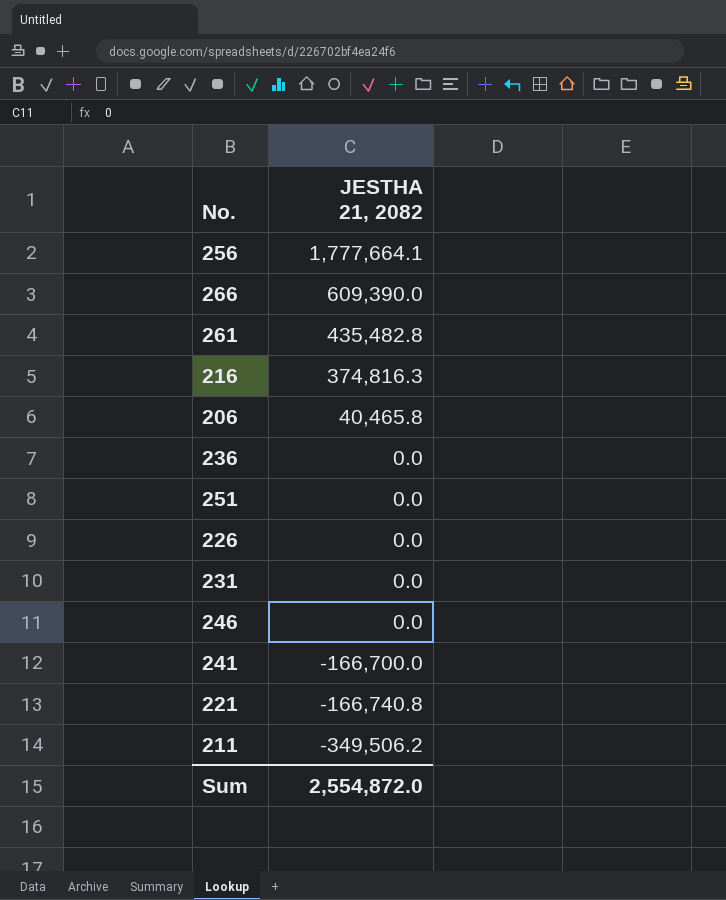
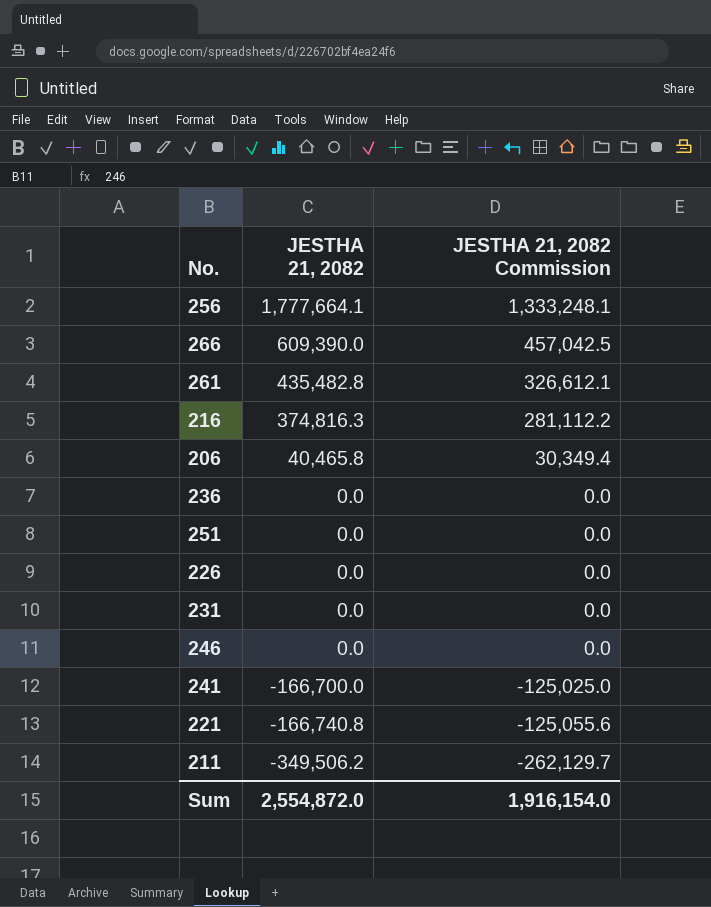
column JESTHA 21, 2082 Commission | formula: none -> [JESTHA 21, 2082] * 0.75

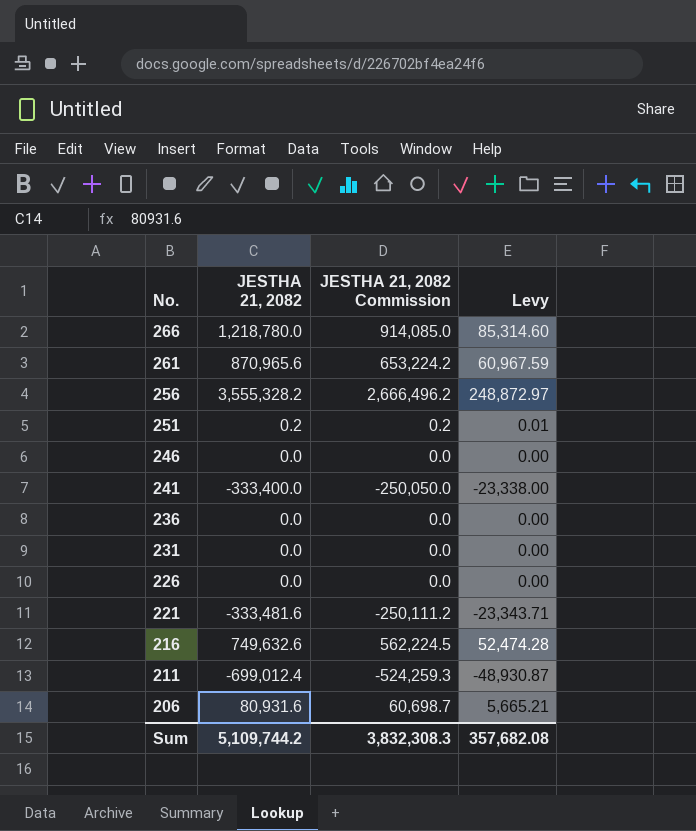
row order: JESTHA 21, 2082 descending -> No. descending
column Levy | formula: none -> [JESTHA 21, 2082] * 0.07
266 | JESTHA 21, 2082: 609,390.0 -> 1,218,780.0
266 | JESTHA 21, 2082 Commission: 457,042.5 -> 914,085.0
261 | JESTHA 21, 2082: 435,482.8 -> 870,965.6
261 | JESTHA 21, 2082 Commission: 326,612.1 -> 653,224.2
256 | JESTHA 21, 2082: 1,777,664.1 -> 3,555,328.2
256 | JESTHA 21, 2082 Commission: 1,333,248.1 -> 2,666,496.2
251 | JESTHA 21, 2082: 0.0 -> 0.2
251 | JESTHA 21, 2082 Commission: 0.0 -> 0.2
241 | JESTHA 21, 2082: -166,700.0 -> -333,400.0
241 | JESTHA 21, 2082 Commission: -125,025.0 -> -250,050.0
221 | JESTHA 21, 2082: -166,740.8 -> -333,481.6
221 | JESTHA 21, 2082 Commission: -125,055.6 -> -250,111.2
216 | JESTHA 21, 2082: 374,816.3 -> 749,632.6
216 | JESTHA 21, 2082 Commission: 281,112.2 -> 562,224.5
211 | JESTHA 21, 2082: -349,506.2 -> -699,012.4
211 | JESTHA 21, 2082 Commission: -262,129.7 -> -524,259.3
206 | JESTHA 21, 2082: 40,465.8 -> 80,931.6
206 | JESTHA 21, 2082 Commission: 30,349.4 -> 60,698.7
Sum | JESTHA 21, 2082: 2,554,872.0 -> 5,109,744.2
Sum | JESTHA 21, 2082 Commission: 1,916,154.0 -> 3,832,308.3

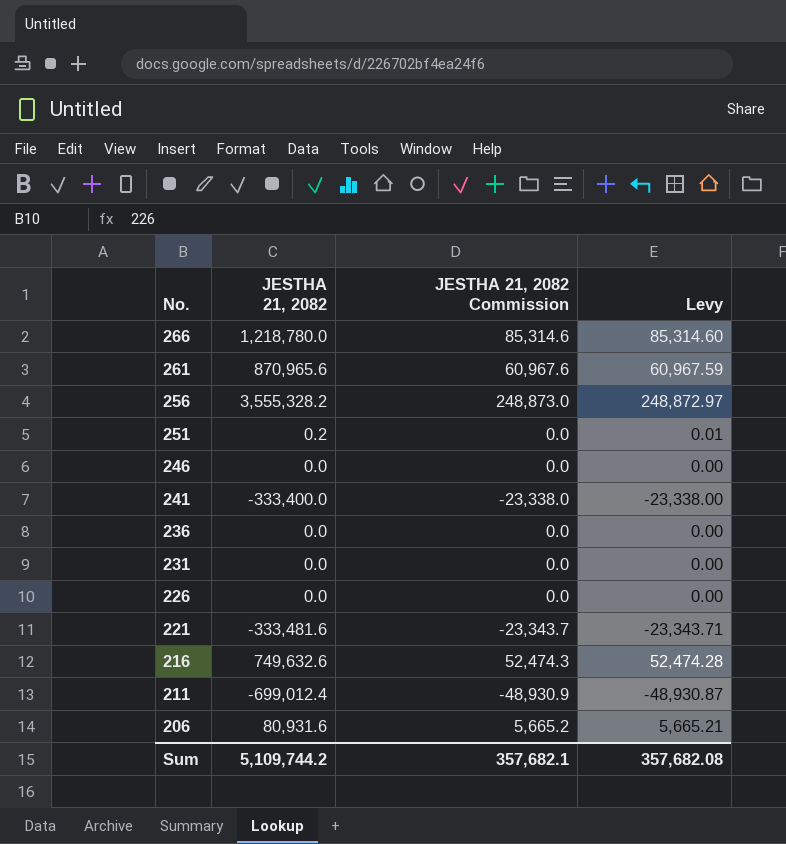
column JESTHA 21, 2082 Commission | formula: [JESTHA 21, 2082] * 0.75 -> [JESTHA 21, 2082] * 0.07
Sum | JESTHA 21, 2082 Commission: 3,832,308.3 -> 357,682.1

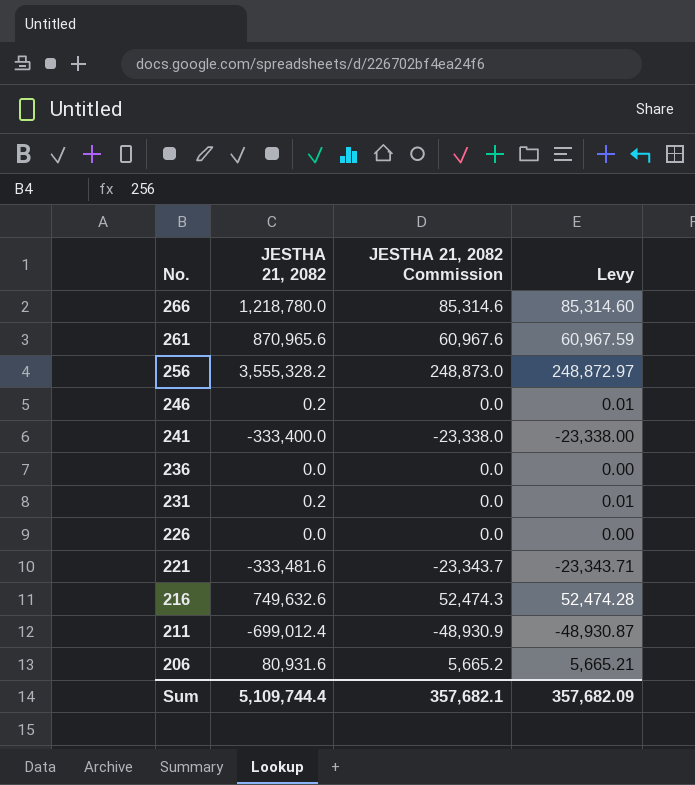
row 251: 0.2 | 0.0 | 0.01 -> none
246 | JESTHA 21, 2082: 0.0 -> 0.2
246 | Levy: 0.00 -> 0.01
231 | JESTHA 21, 2082: 0.0 -> 0.2
231 | Levy: 0.00 -> 0.01
Sum | JESTHA 21, 2082: 5,109,744.2 -> 5,109,744.4
Sum | Levy: 357,682.08 -> 357,682.09

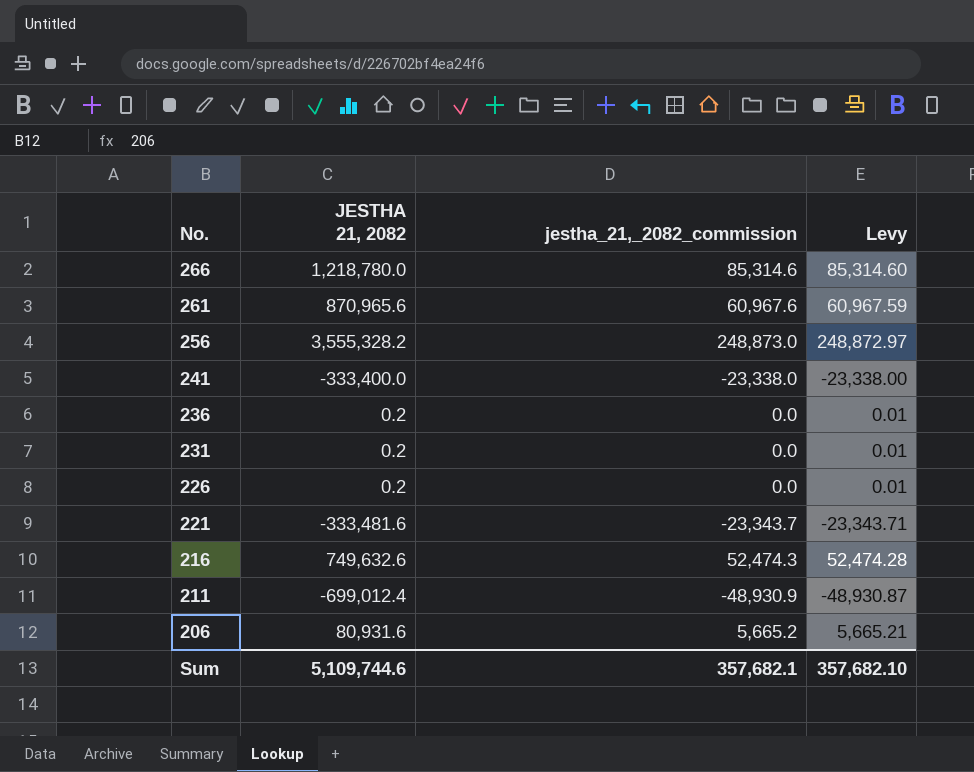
column name: JESTHA 21, 2082 Commission -> jestha_21,_2082_commission
row 246: 0.2 | 0.0 | 0.01 -> none
236 | JESTHA 21, 2082: 0.0 -> 0.2
236 | Levy: 0.00 -> 0.01
226 | JESTHA 21, 2082: 0.0 -> 0.2
226 | Levy: 0.00 -> 0.01
Sum | JESTHA 21, 2082: 5,109,744.4 -> 5,109,744.6
Sum | Levy: 357,682.09 -> 357,682.10

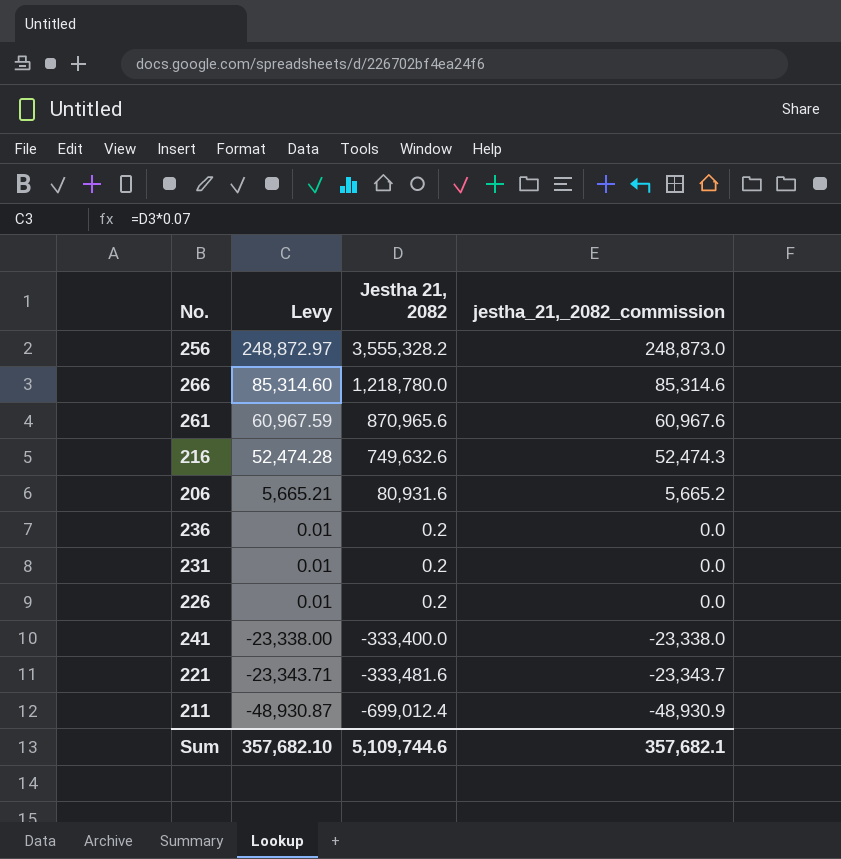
row order: No. descending -> Levy descending
column Levy | position: 4 -> 2
column name: JESTHA 21, 2082 -> Jestha 21, 2082

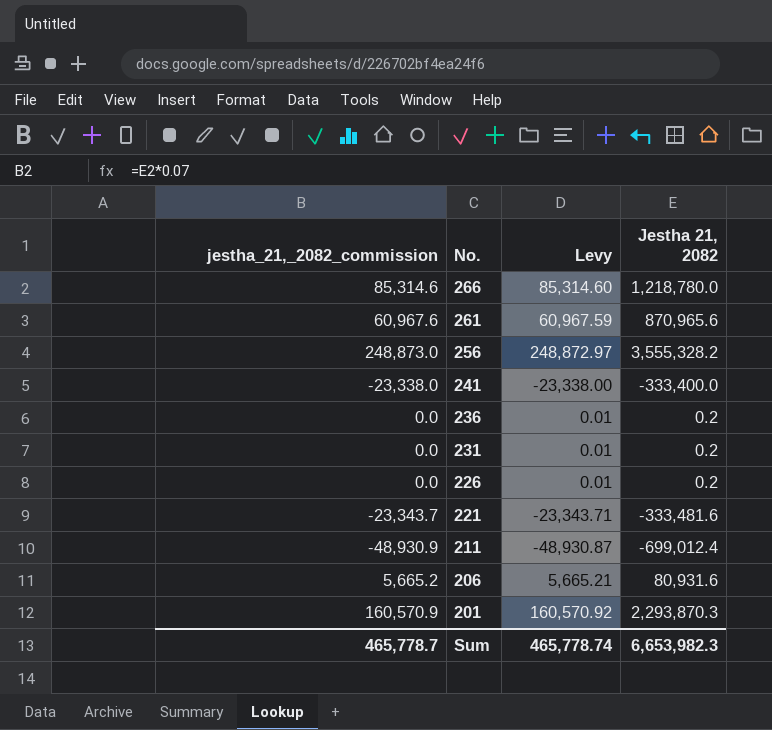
row order: Levy descending -> No. descending
column jestha_21,_2082_commission | position: 4 -> 1
row 216: 52,474.28 | 749,632.6 | 52,474.3 -> none
row 201: none -> 160,570.9 | 160,570.92 | 2,293,870.3
Sum | jestha_21,_2082_commission: 357,682.1 -> 465,778.7
Sum | Levy: 357,682.10 -> 465,778.74
Sum | Jestha 21, 2082: 5,109,744.6 -> 6,653,982.3

